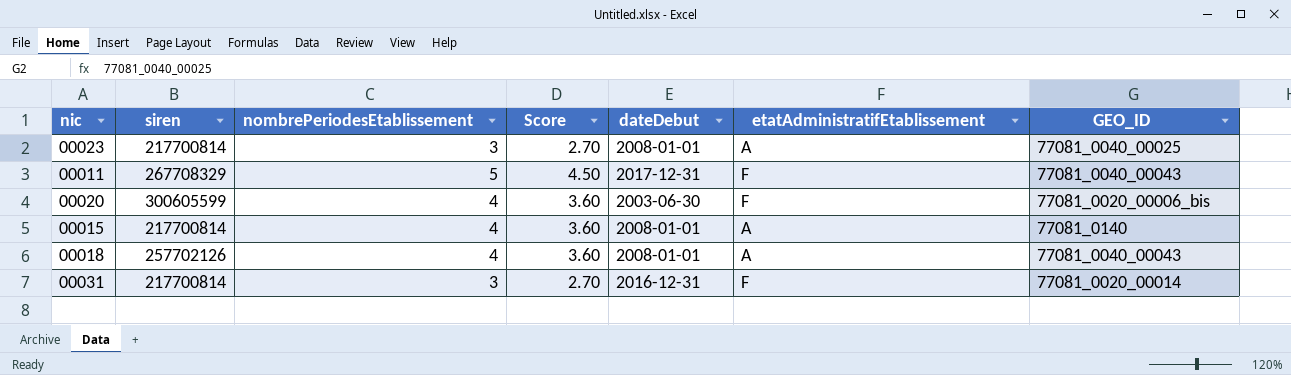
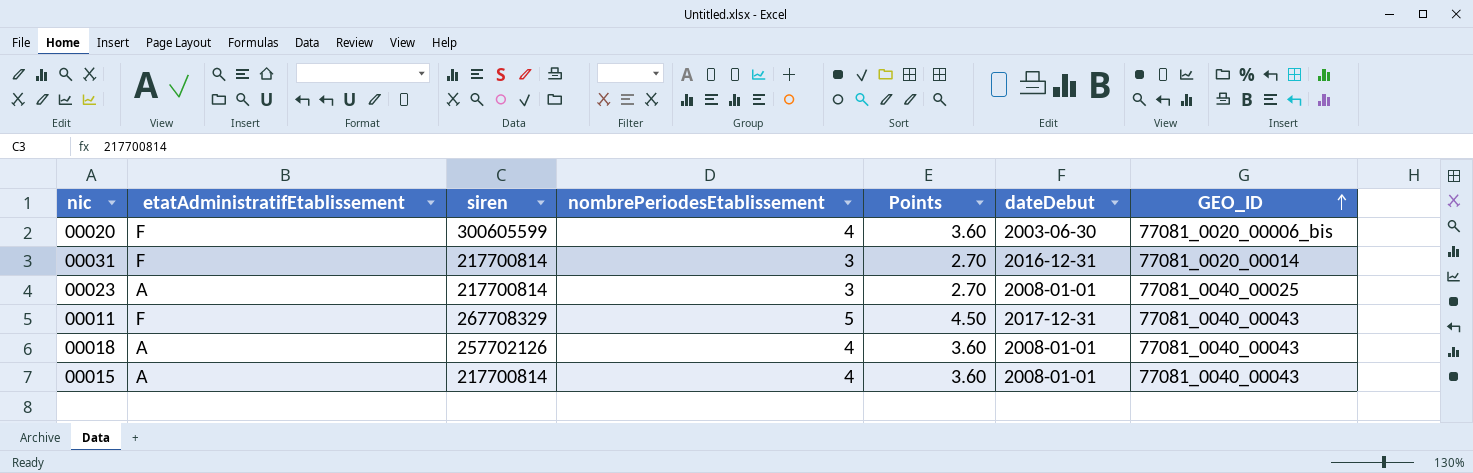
row order: none -> GEO_ID ascending
column etatAdministratifEtablissement | position: 6 -> 2
column name: Score -> Points
00015 | GEO_ID: 77081_0140 -> 77081_0040_00043

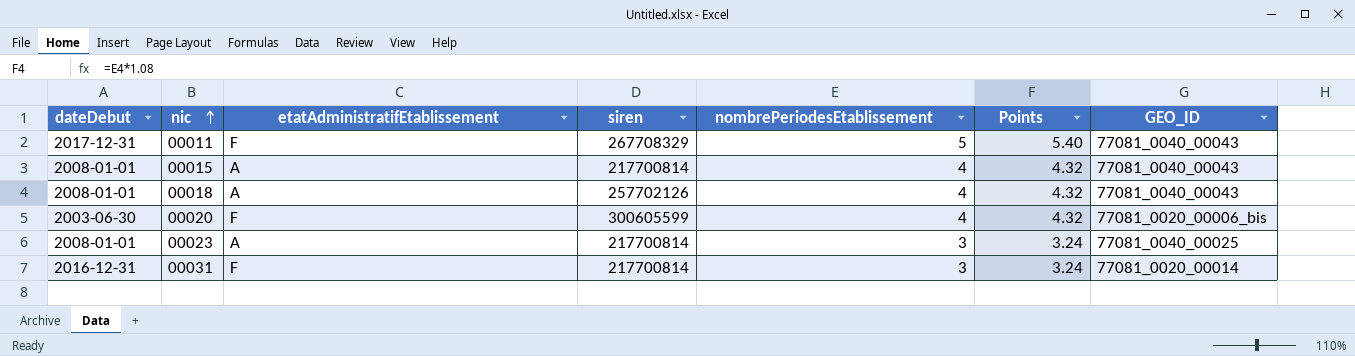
row order: GEO_ID ascending -> nic ascending
column dateDebut | position: 6 -> 1
column Points | formula: [nombrePeriodesEtablissement] * 0.9 -> [nombrePeriodesEtablissement] * 1.08

